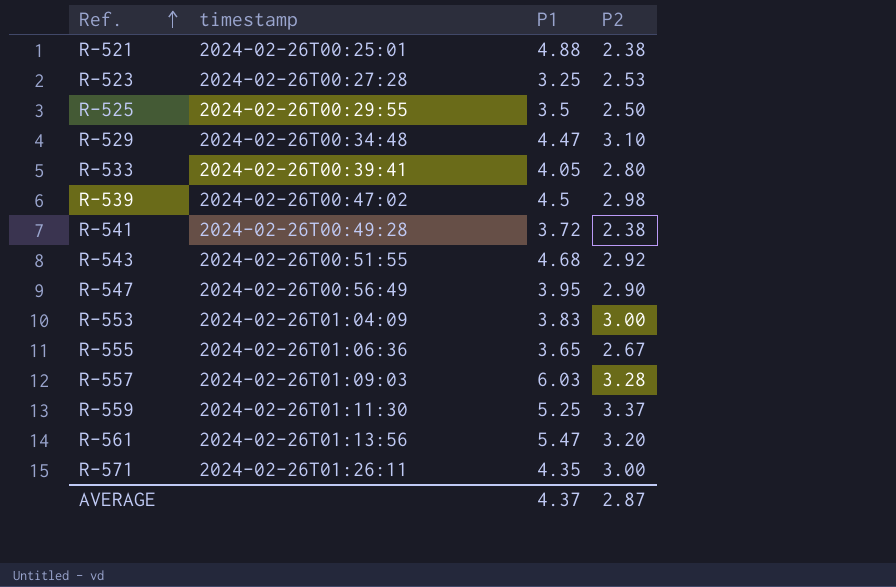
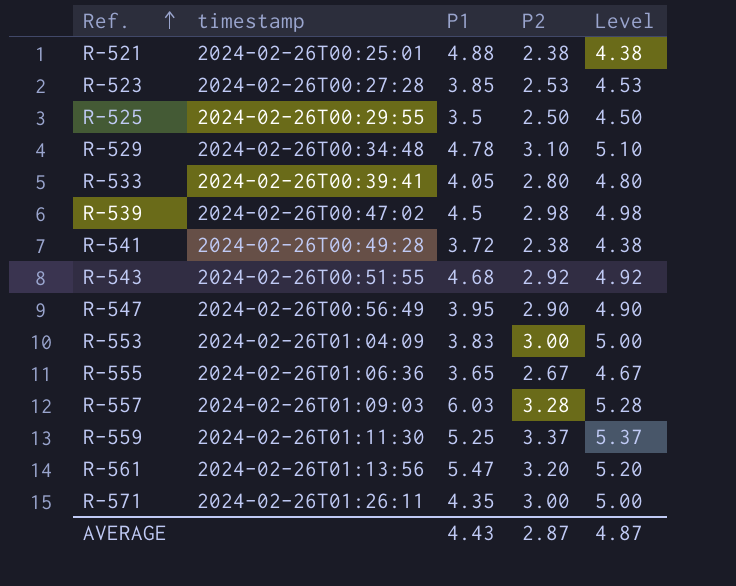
column Level | formula: none -> [P2] + 2
R-523 | P1: 3.25 -> 3.85
R-529 | P1: 4.47 -> 4.78
AVERAGE | P1: 4.37 -> 4.43

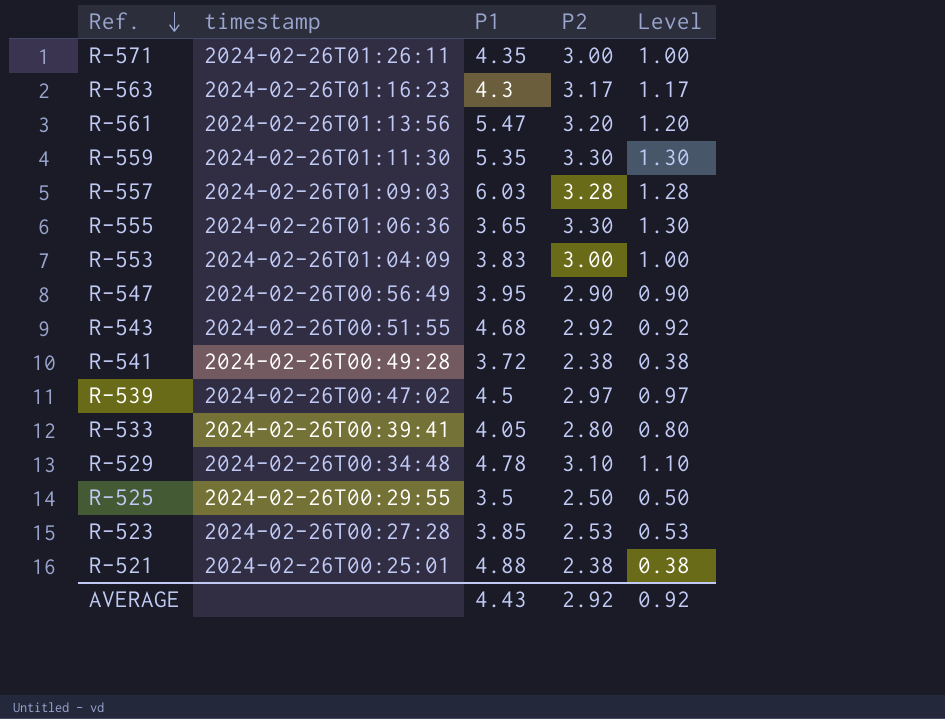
row order: Ref. ascending -> Ref. descending
column Level | formula: [P2] + 2 -> [P2] - 2
row R-563: none -> 2024-02-26T01:16:23 | 4.3 | 3.17 | 1.17
R-559 | P1: 5.25 -> 5.35
R-559 | P2: 3.37 -> 3.30
R-555 | P2: 2.67 -> 3.30
R-539 | P2: 2.98 -> 2.97
AVERAGE | P2: 2.87 -> 2.92
AVERAGE | Level: 4.87 -> 0.92

